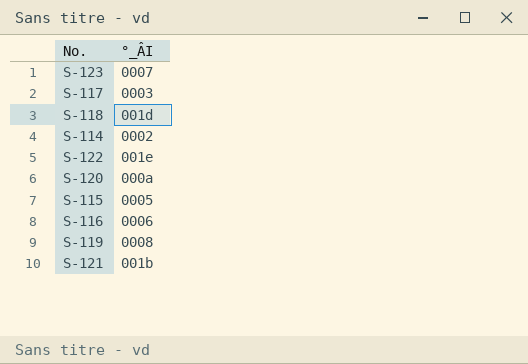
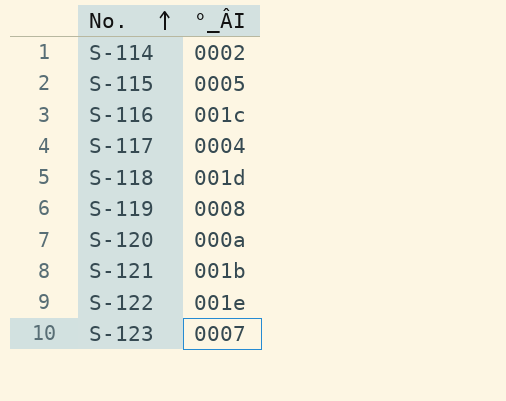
row order: none -> No. ascending
S-116 | °_ÂI: 0006 -> 001c
S-117 | °_ÂI: 0003 -> 0004

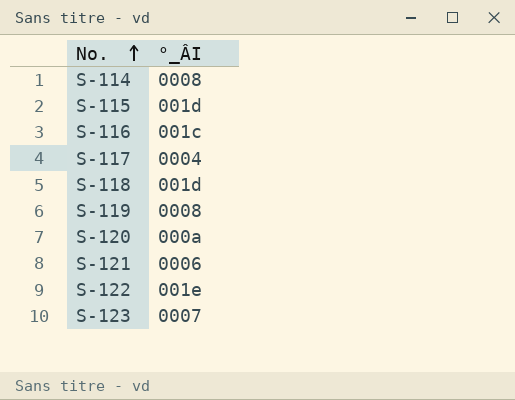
S-114 | °_ÂI: 0002 -> 0008
S-115 | °_ÂI: 0005 -> 001d
S-121 | °_ÂI: 001b -> 0006

